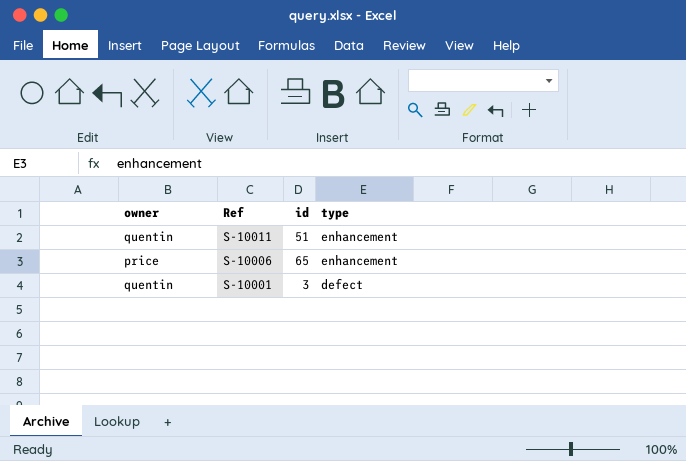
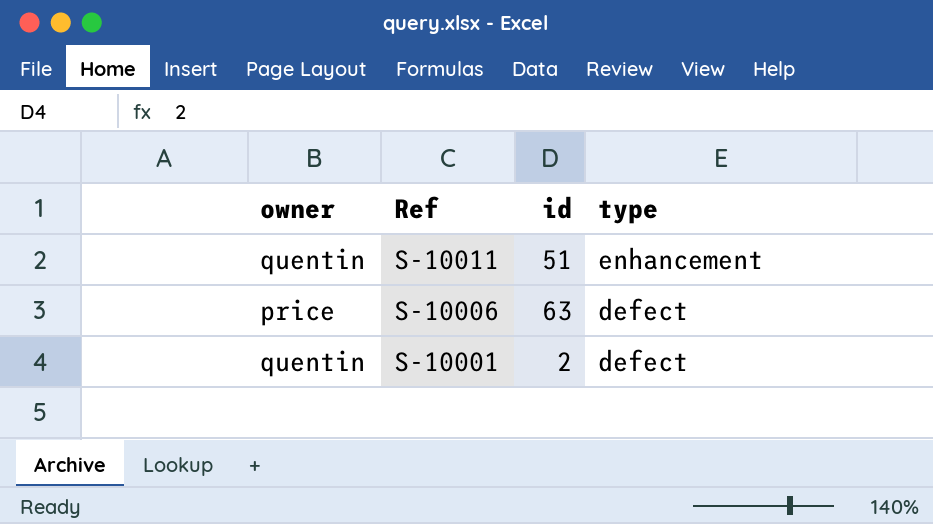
S-10006 | id: 65 -> 63
S-10006 | type: enhancement -> defect
S-10001 | id: 3 -> 2

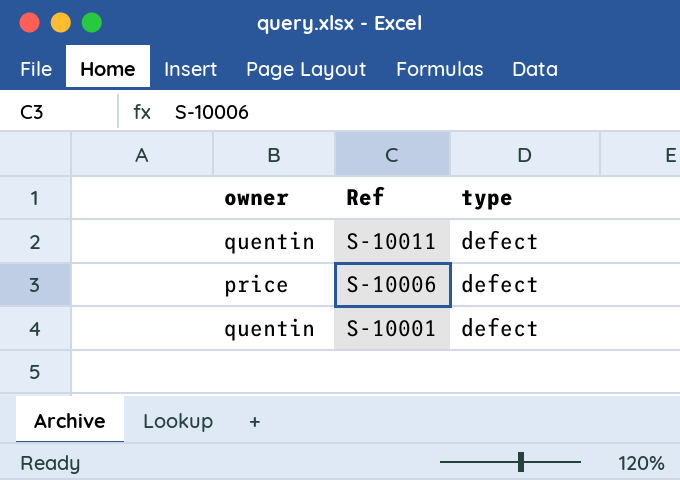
column id | position: 3 -> none
S-10011 | type: enhancement -> defect

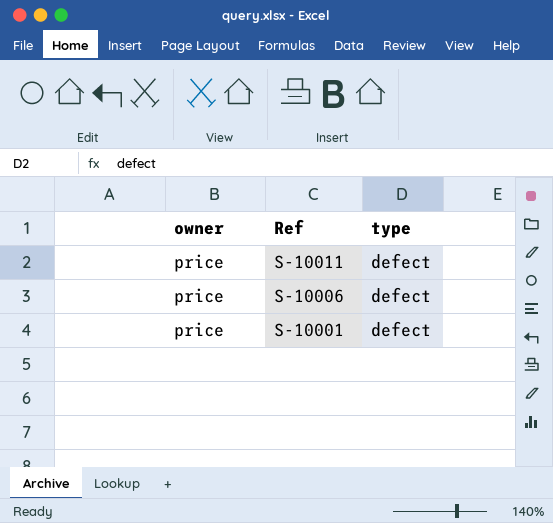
S-10011 | owner: quentin -> price
S-10001 | owner: quentin -> price

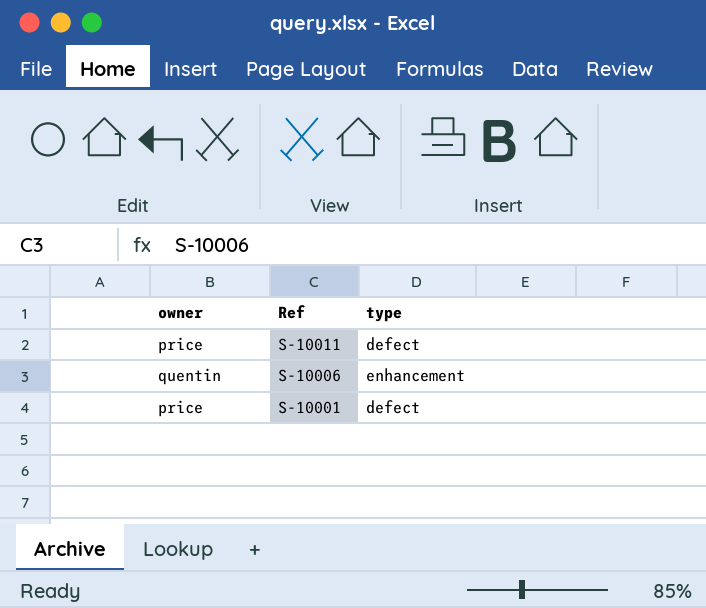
S-10006 | owner: price -> quentin
S-10006 | type: defect -> enhancement

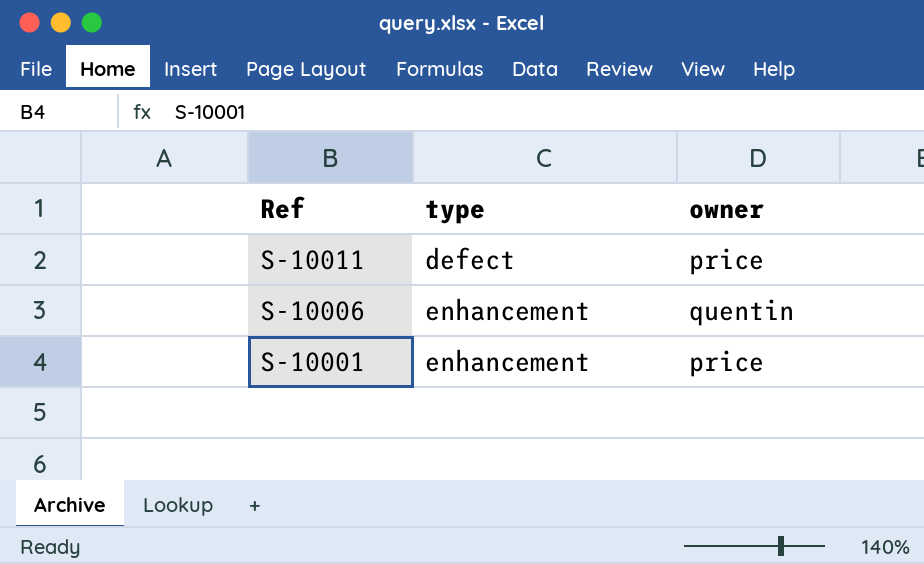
column owner | position: 1 -> 3
S-10001 | type: defect -> enhancement

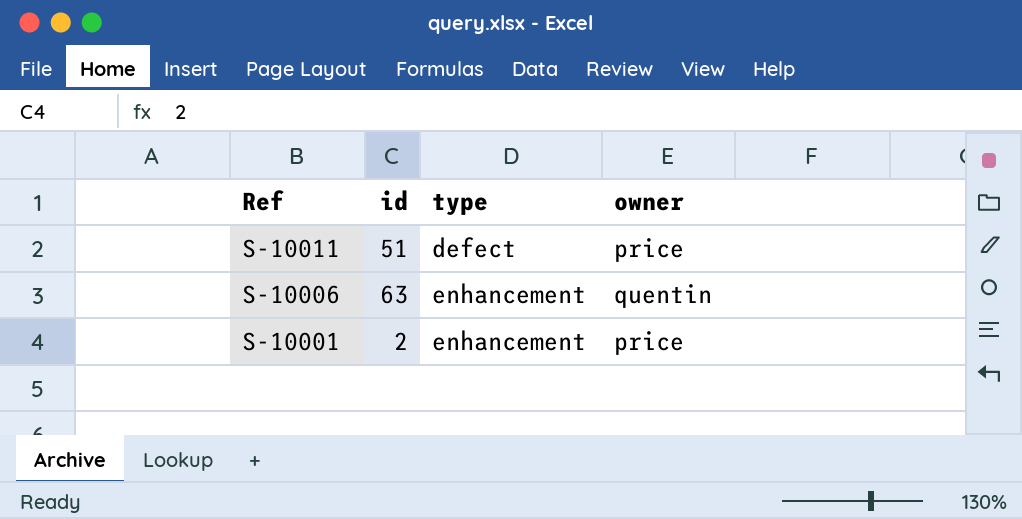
column id | position: none -> 2

